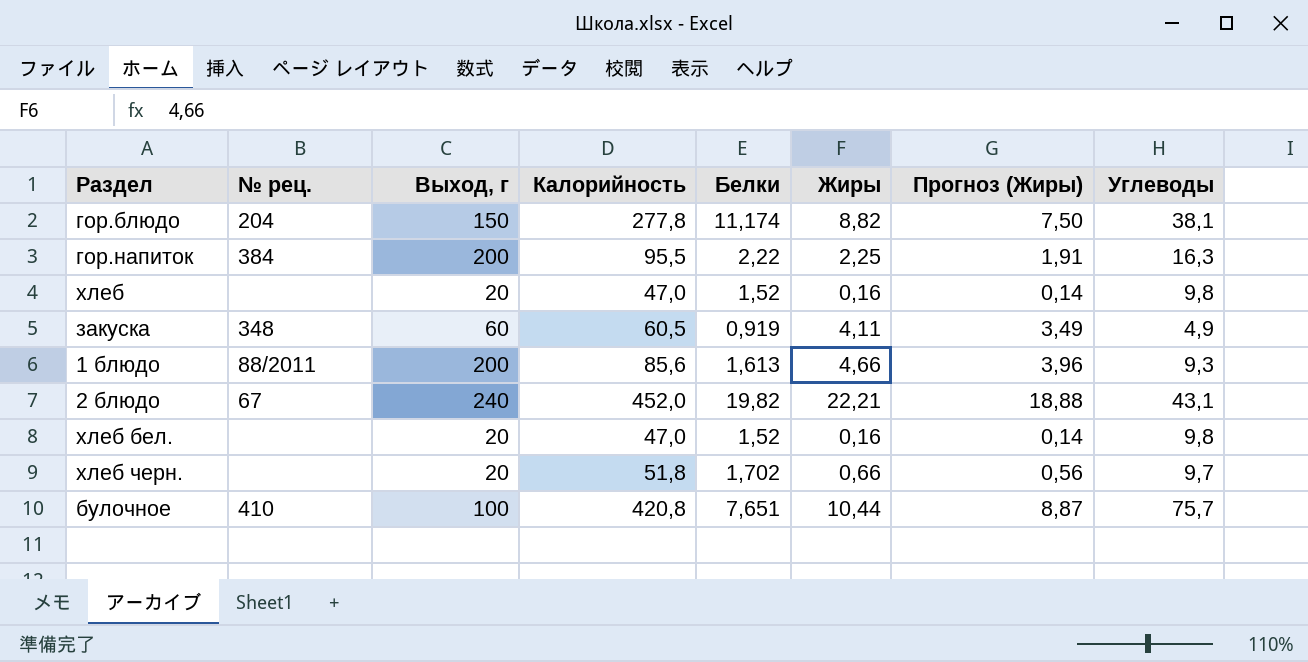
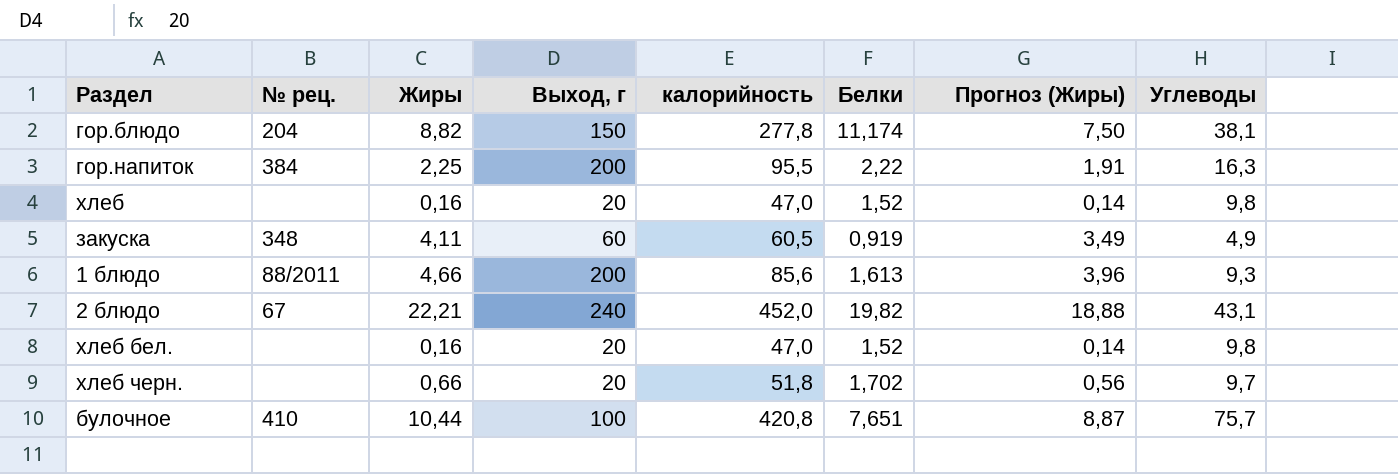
column Жиры | position: 6 -> 3
column name: Калорийность -> калорийность

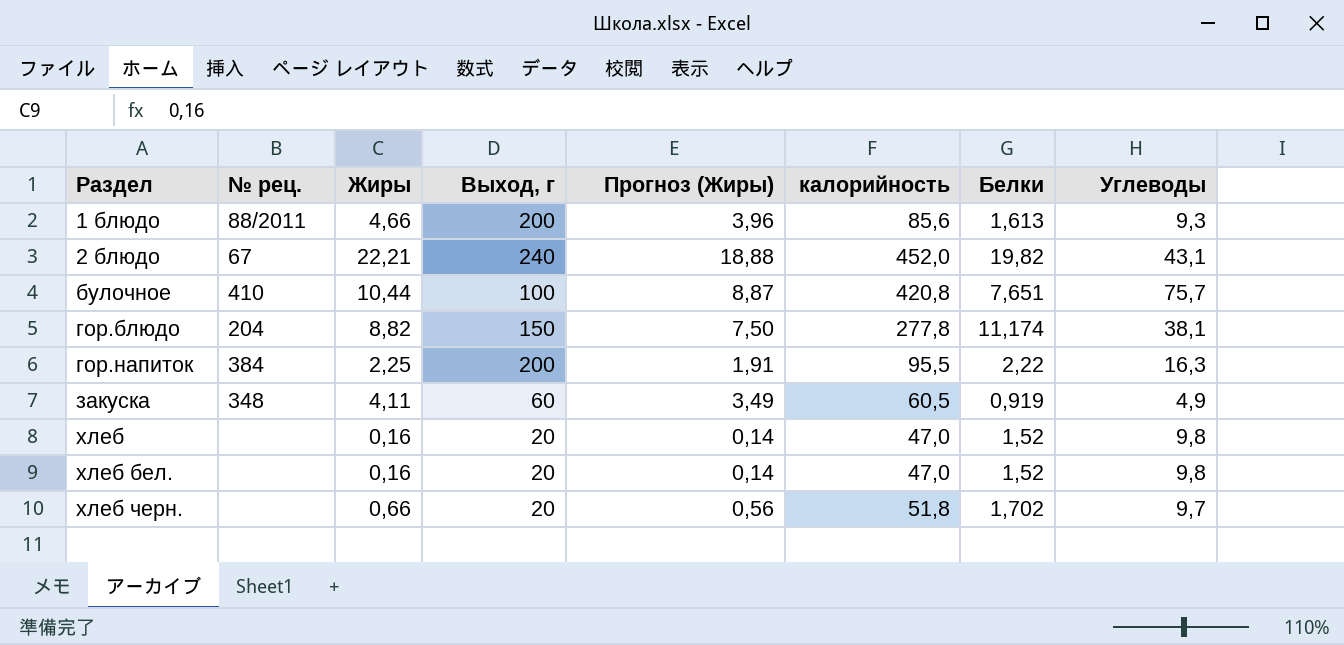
row order: none -> Раздел ascending
column Прогноз (Жиры) | position: 7 -> 5

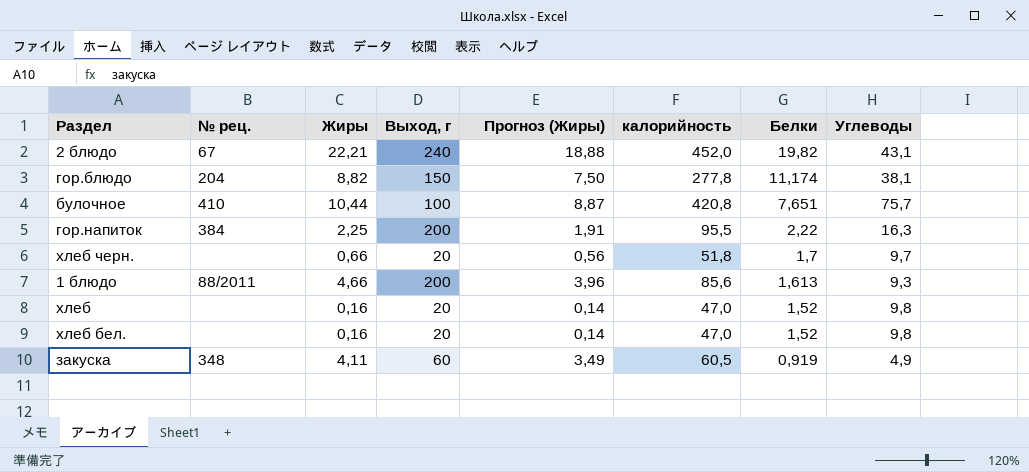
row order: Раздел ascending -> Белки descending
хлеб черн. | Белки: 1,702 -> 1,7

